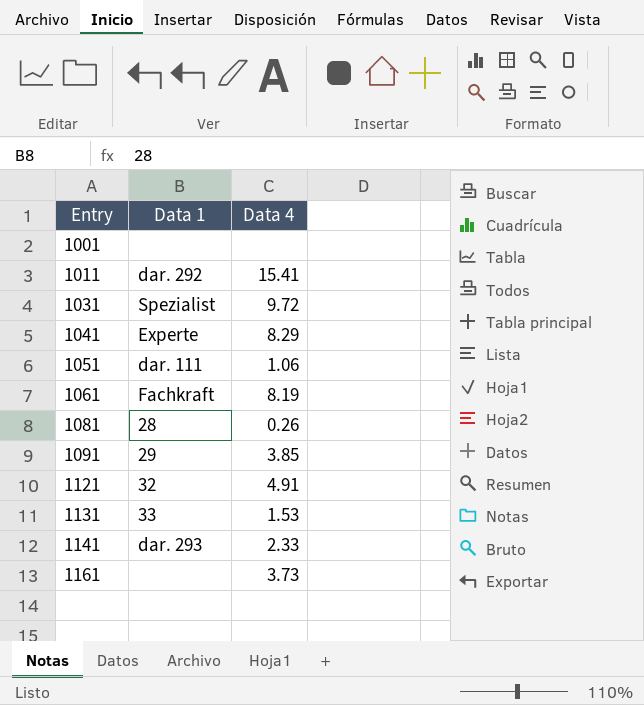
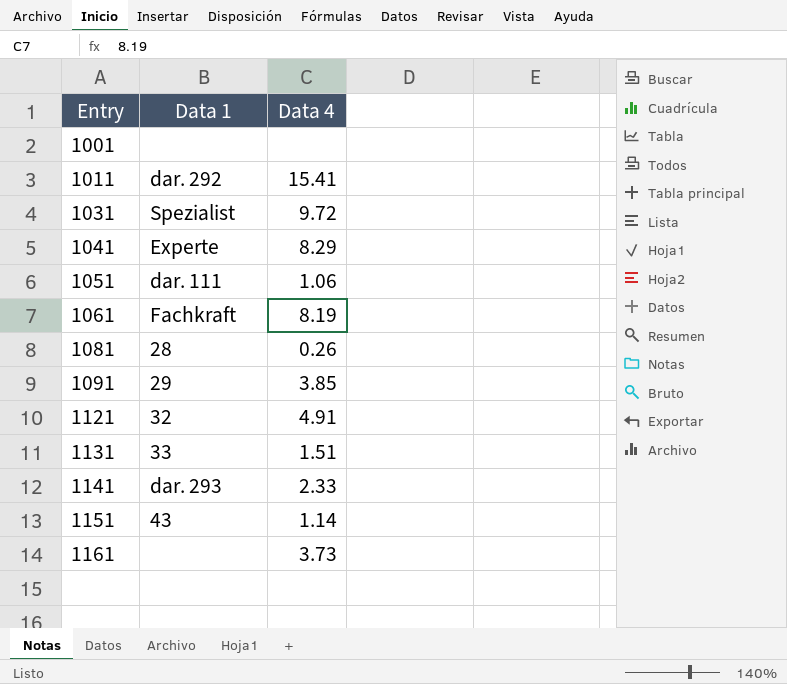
1131 | Data 4: 1.53 -> 1.51
row 1151: none -> 43 | 1.14

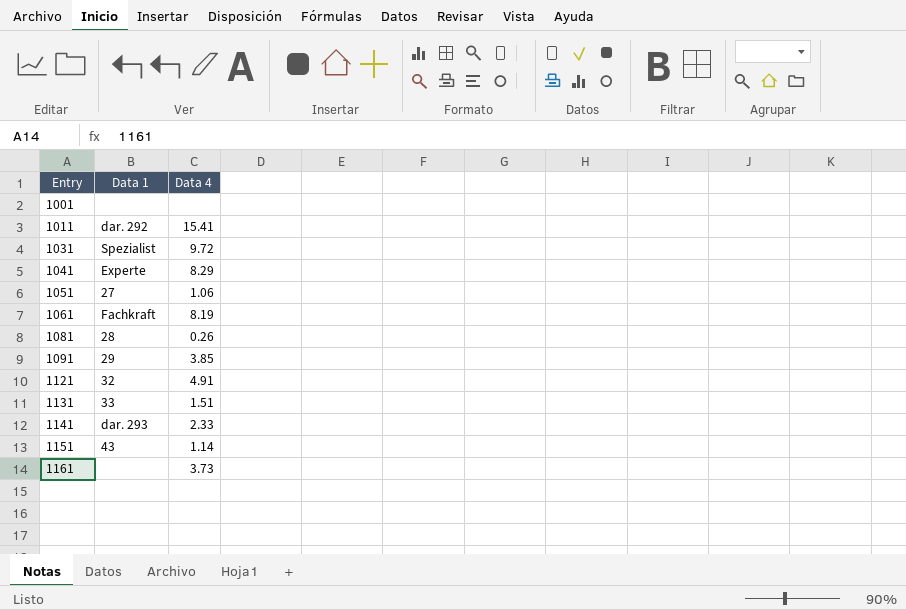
1051 | Data 1: dar. 111 -> 27

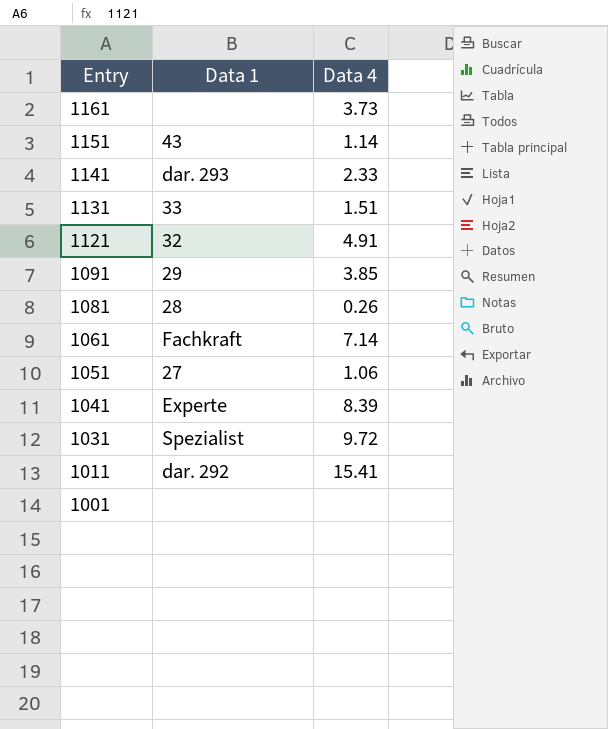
row order: Entry ascending -> Entry descending
1061 | Data 4: 8.19 -> 7.14
1041 | Data 4: 8.29 -> 8.39

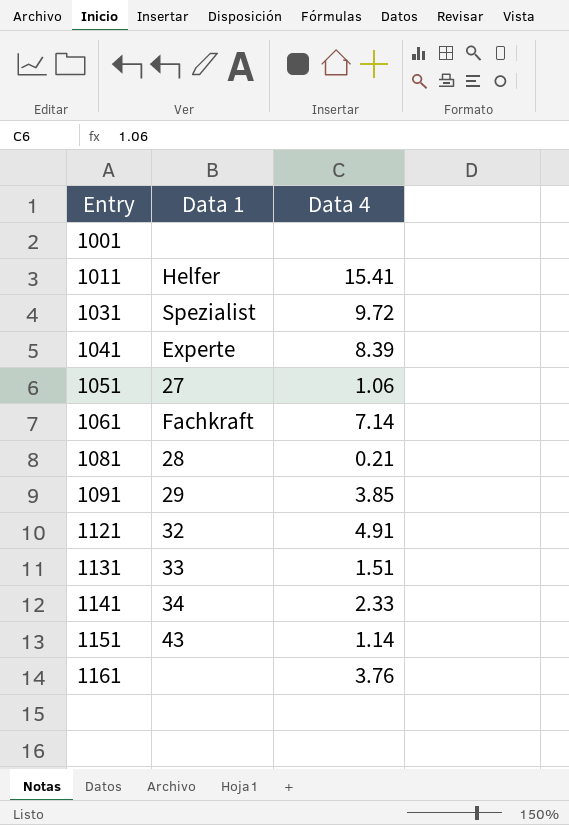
row order: Entry descending -> Entry ascending
1011 | Data 1: dar. 292 -> Helfer
1081 | Data 4: 0.26 -> 0.21
1141 | Data 1: dar. 293 -> 34
1161 | Data 4: 3.73 -> 3.76

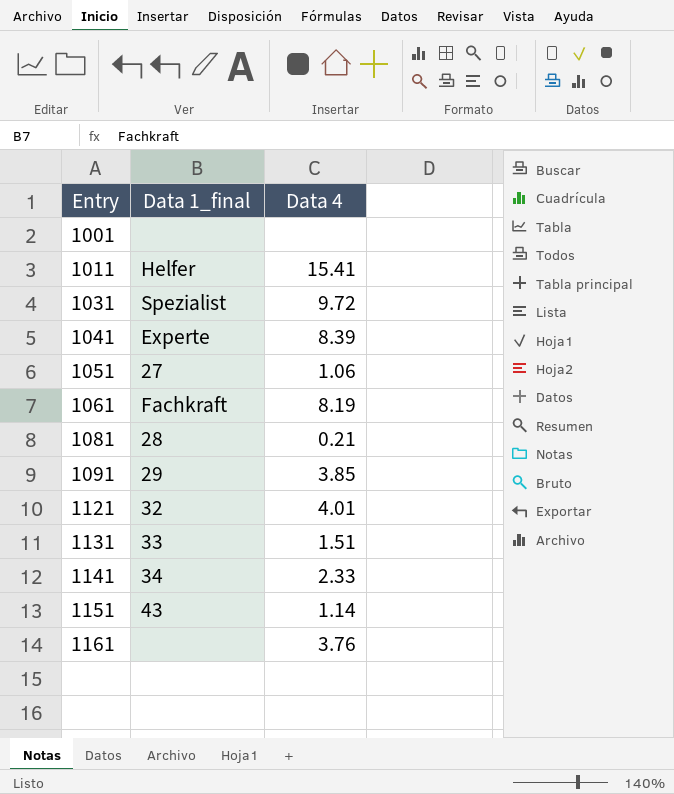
column name: Data 1 -> Data 1_final
1061 | Data 4: 7.14 -> 8.19
1121 | Data 4: 4.91 -> 4.01

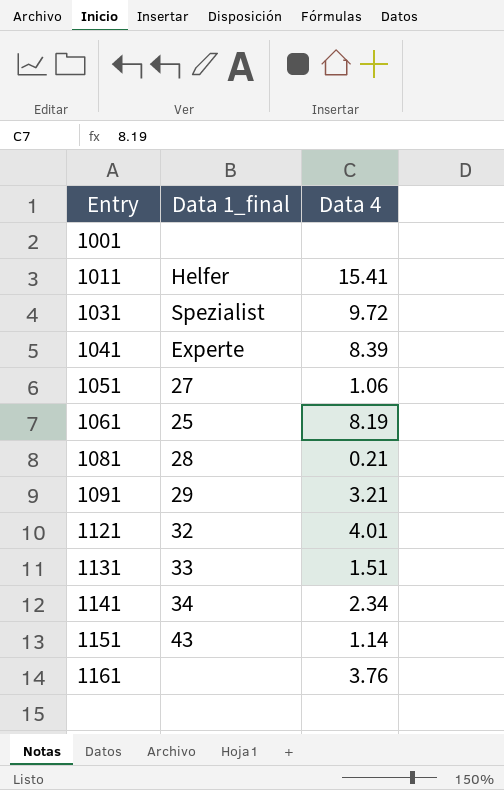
1061 | Data 1_final: Fachkraft -> 25
1091 | Data 4: 3.85 -> 3.21
1141 | Data 4: 2.33 -> 2.34

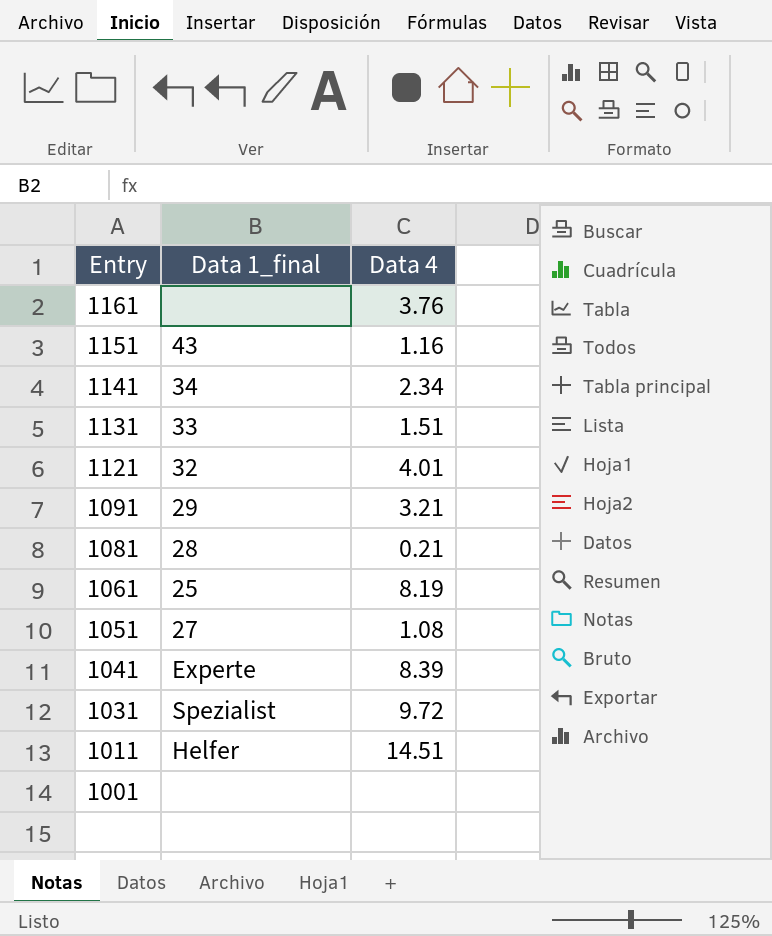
row order: Entry ascending -> Entry descending
1151 | Data 4: 1.14 -> 1.16
1051 | Data 4: 1.06 -> 1.08
1011 | Data 4: 15.41 -> 14.51

